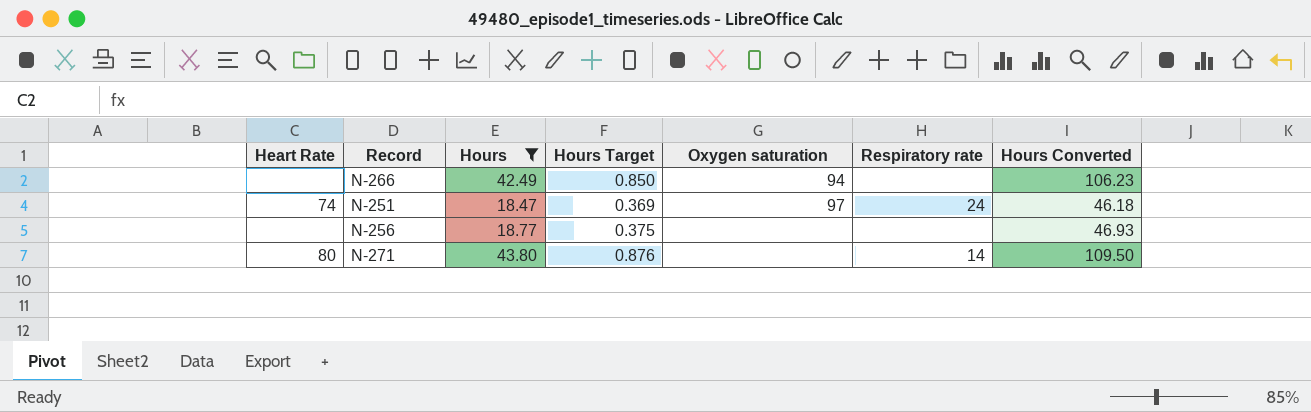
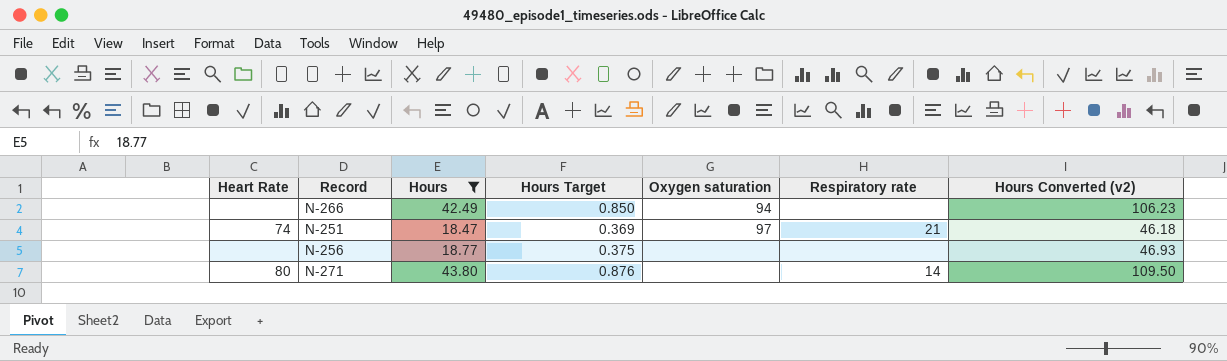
column name: Hours Converted -> Hours Converted (v2)
N-251 | Respiratory rate: 24 -> 21

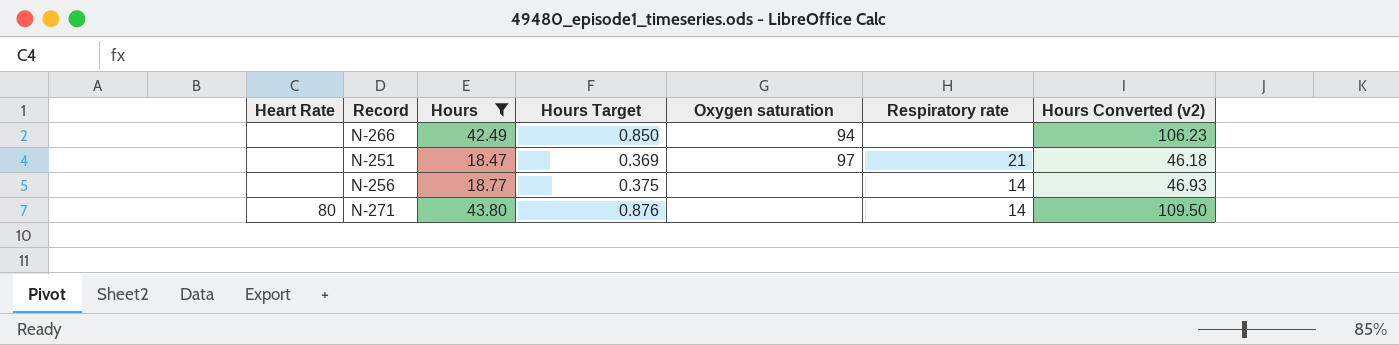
N-251 | Heart Rate: 74 -> none
N-256 | Respiratory rate: none -> 14

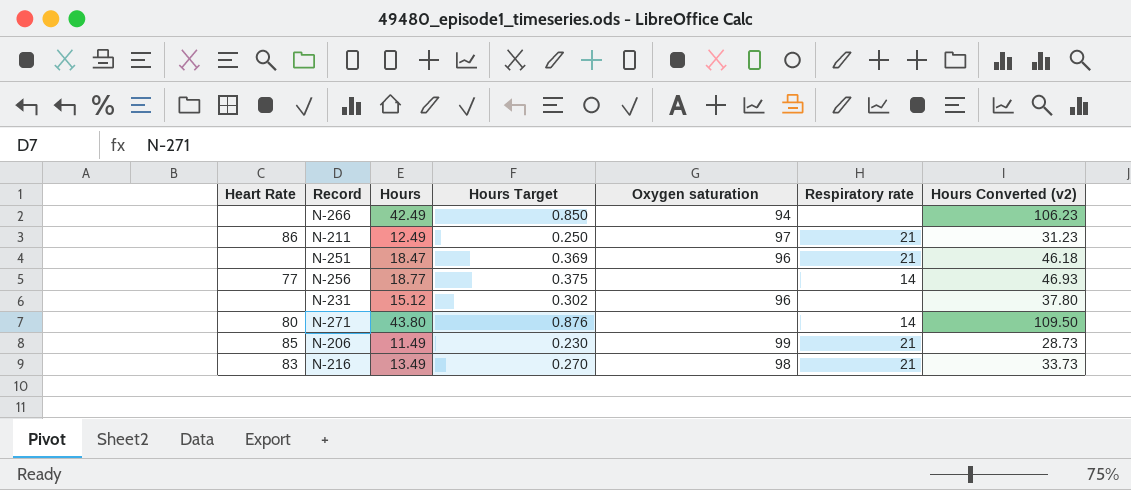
filter: Hours >= 18.47 -> none
N-251 | Oxygen saturation: 97 -> 96
N-256 | Heart Rate: none -> 77

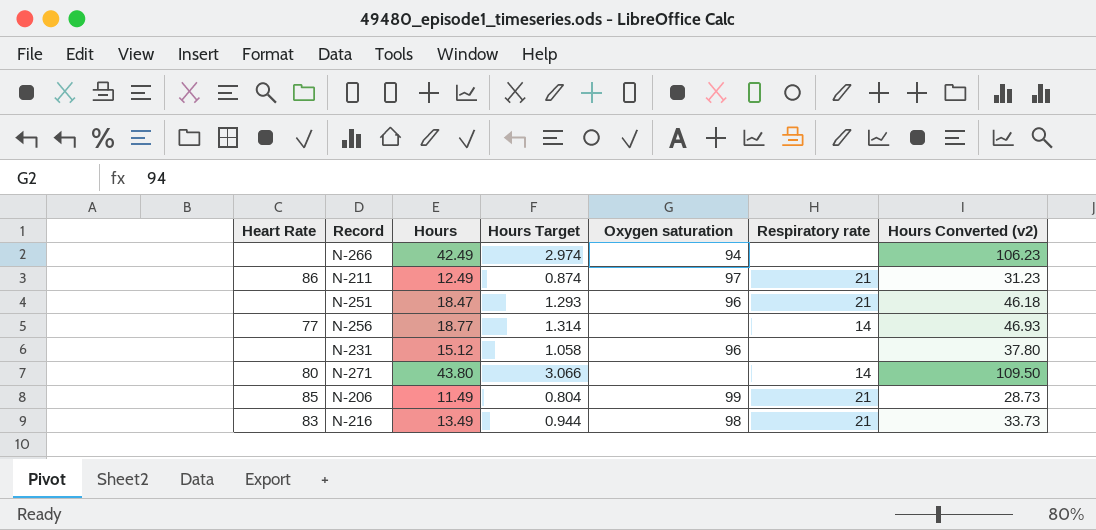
column Hours Target | formula: [Hours] * 0.02 -> [Hours] * 0.07

